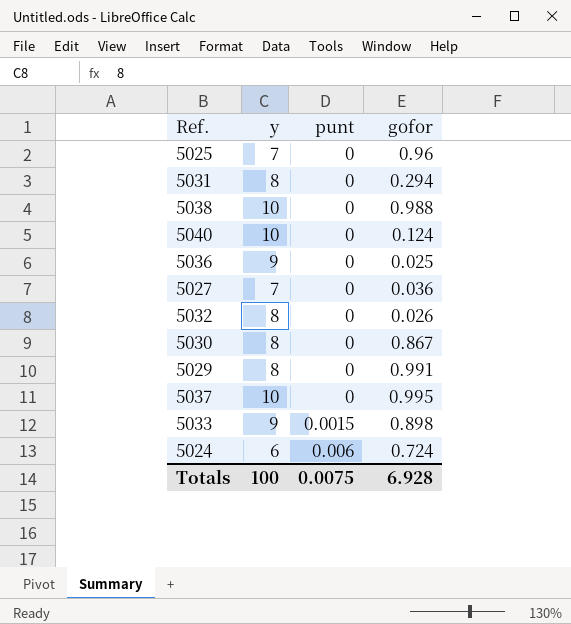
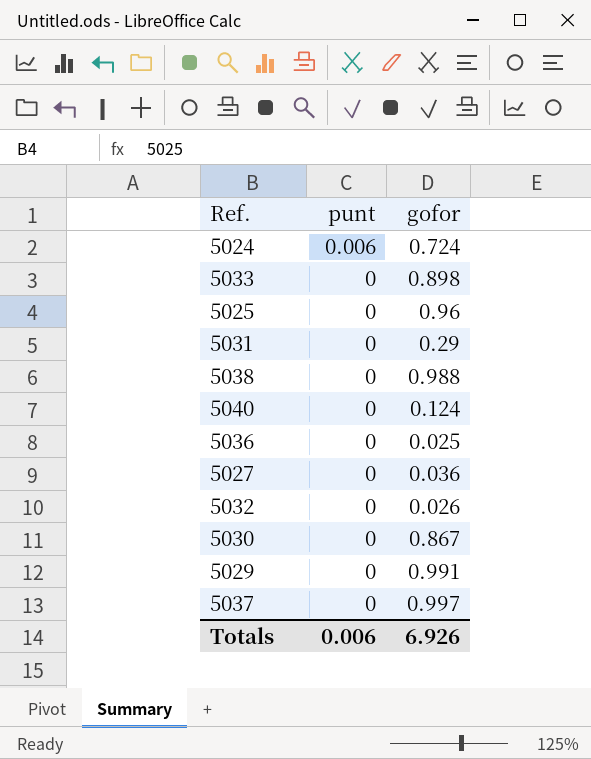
row order: punt ascending -> punt descending
column y | position: 2 -> none
5033 | punt: 0.0015 -> 0
5031 | gofor: 0.294 -> 0.29
5037 | gofor: 0.995 -> 0.997
Totals | punt: 0.0075 -> 0.006
Totals | gofor: 6.928 -> 6.926

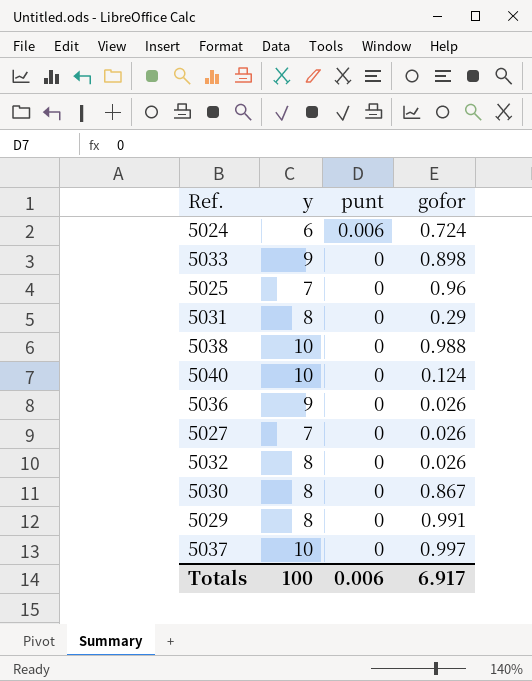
column y | position: none -> 2
5036 | gofor: 0.025 -> 0.026
5027 | gofor: 0.036 -> 0.026
Totals | gofor: 6.926 -> 6.917

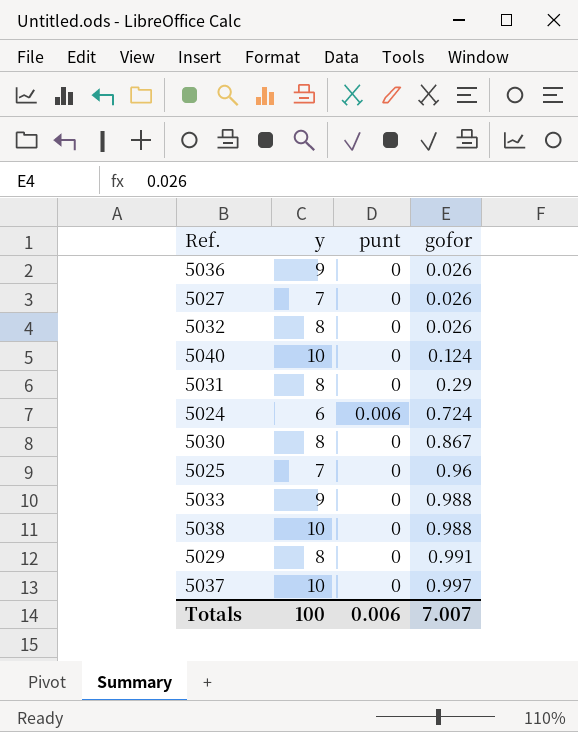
row order: punt descending -> gofor ascending
5033 | gofor: 0.898 -> 0.988
Totals | gofor: 6.917 -> 7.007

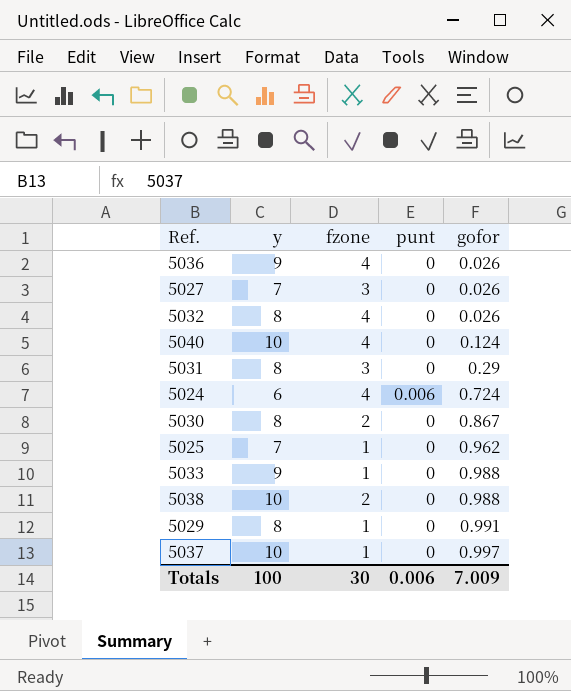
column fzone | position: none -> 3
5025 | gofor: 0.96 -> 0.962
Totals | gofor: 7.007 -> 7.009

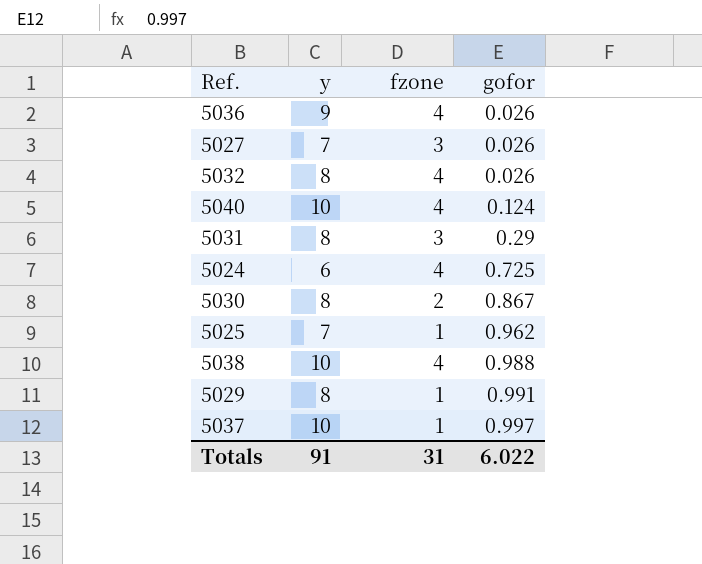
column punt | position: 4 -> none
row 5033: 9 | 1 | 0 | 0.988 -> none
5024 | gofor: 0.724 -> 0.725
5038 | fzone: 2 -> 4
Totals | y: 100 -> 91
Totals | fzone: 30 -> 31
Totals | gofor: 7.009 -> 6.022

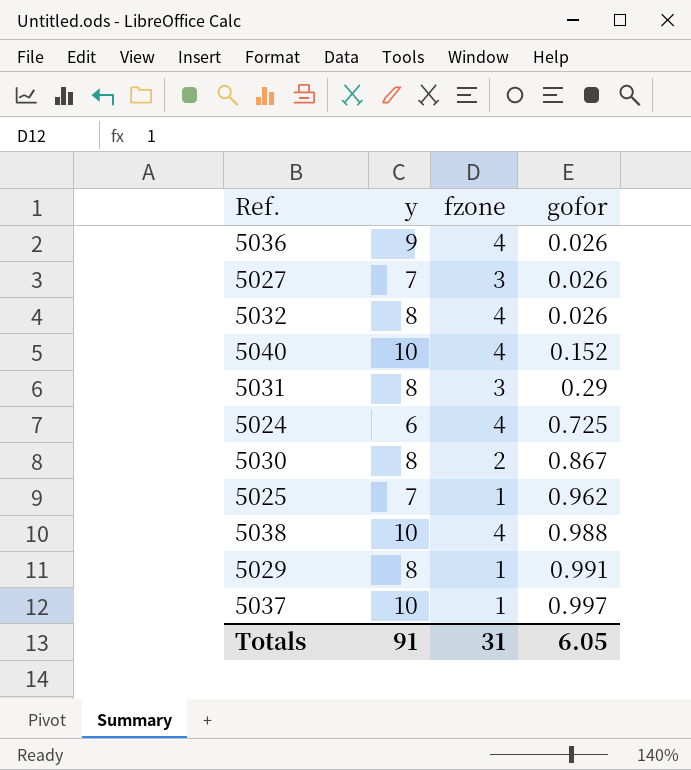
5040 | gofor: 0.124 -> 0.152
Totals | gofor: 6.022 -> 6.05

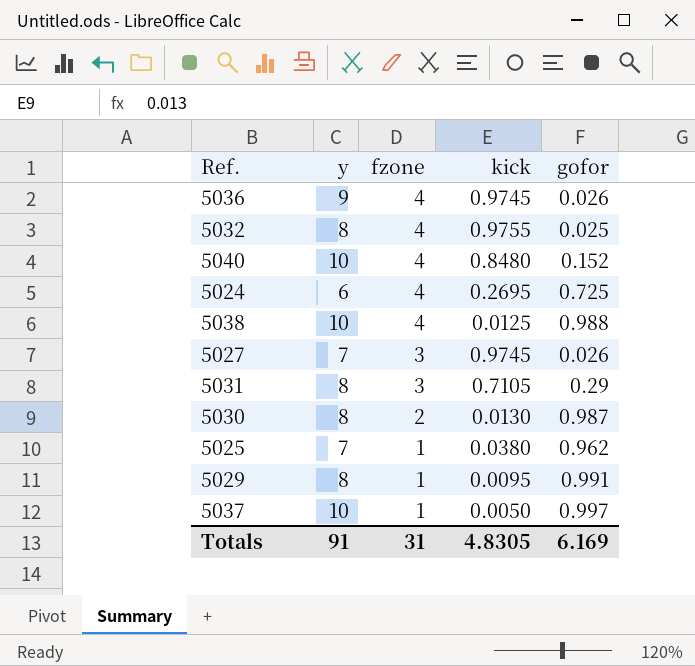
row order: gofor ascending -> fzone descending
column kick | position: none -> 4
5032 | gofor: 0.026 -> 0.025
5030 | gofor: 0.867 -> 0.987
Totals | gofor: 6.05 -> 6.169

